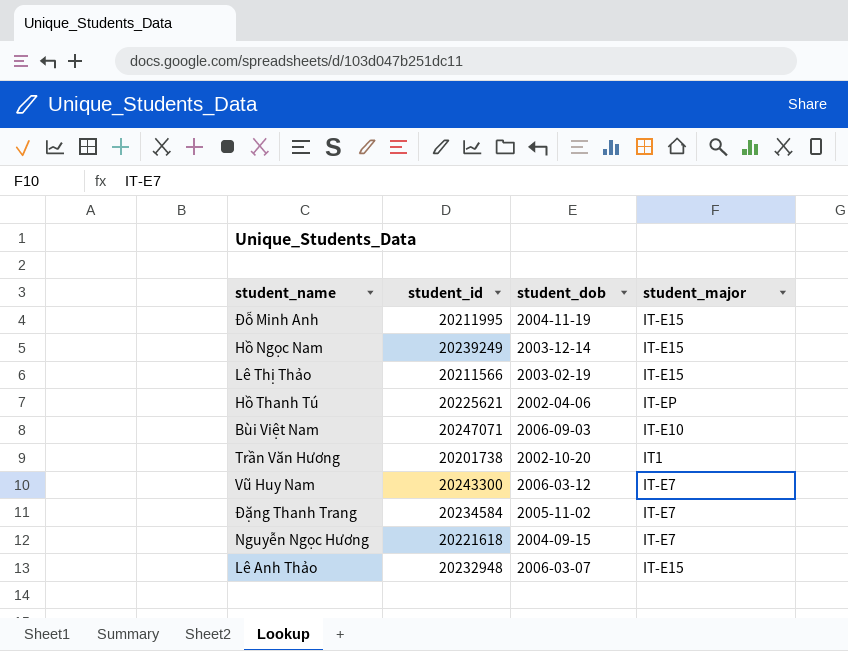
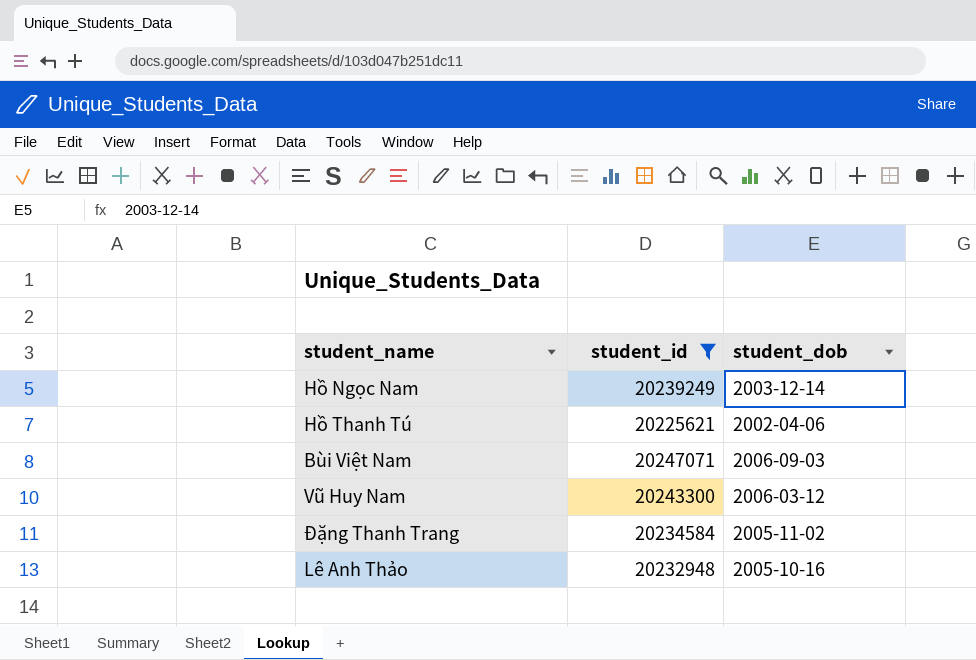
filter: none -> student_id >= 20225621
column student_major | position: 4 -> none
Lê Anh Thảo | student_dob: 2006-03-07 -> 2005-10-16

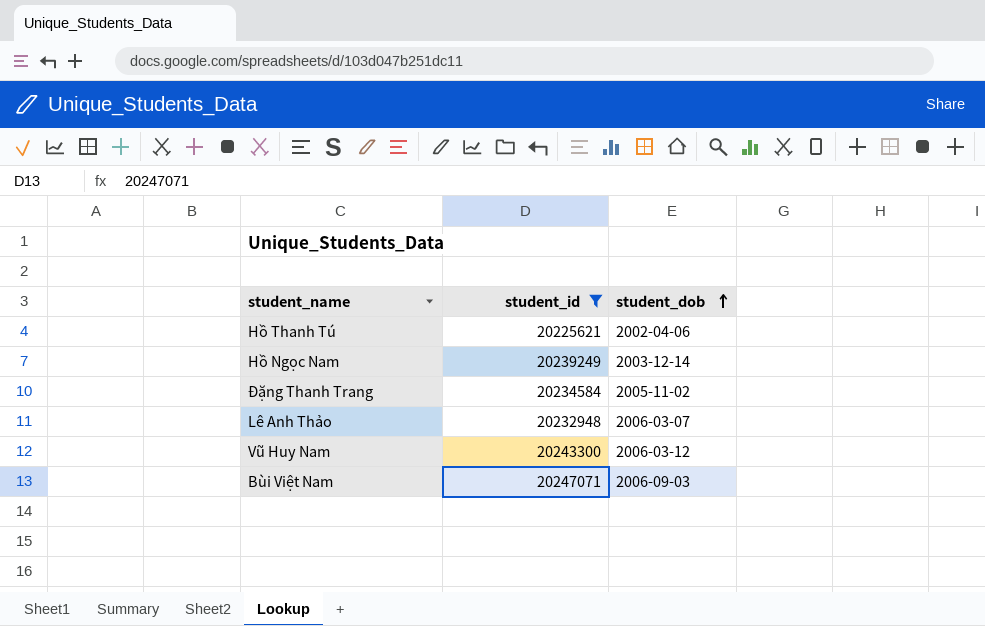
row order: none -> student_dob ascending
Lê Anh Thảo | student_dob: 2005-10-16 -> 2006-03-07

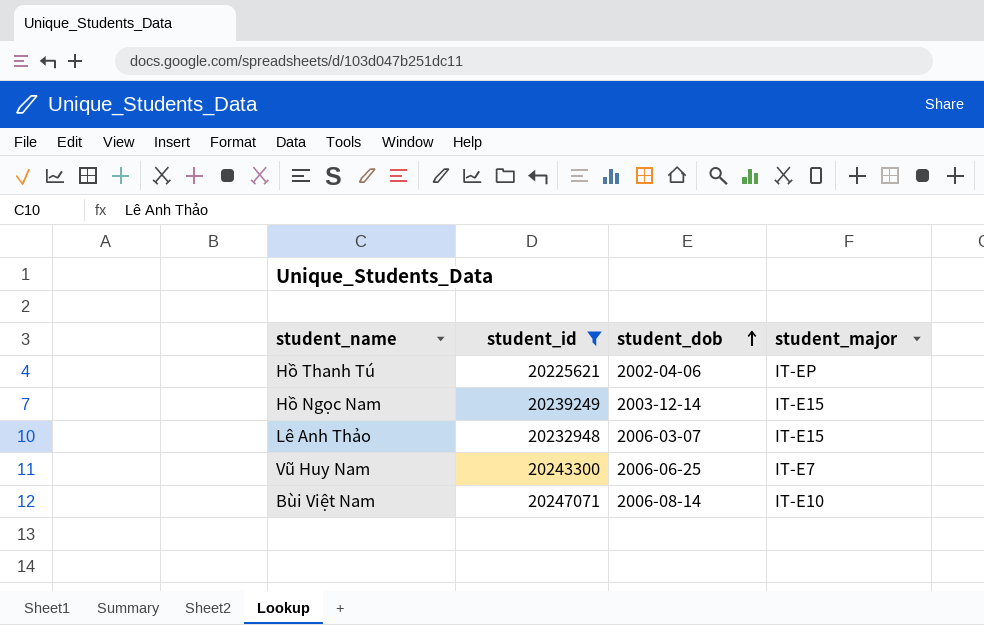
column student_major | position: none -> 4
row Đặng Thanh Trang: 20234584 | 2005-11-02 -> none
Vũ Huy Nam | student_dob: 2006-03-12 -> 2006-06-25
Bùi Việt Nam | student_dob: 2006-09-03 -> 2006-08-14

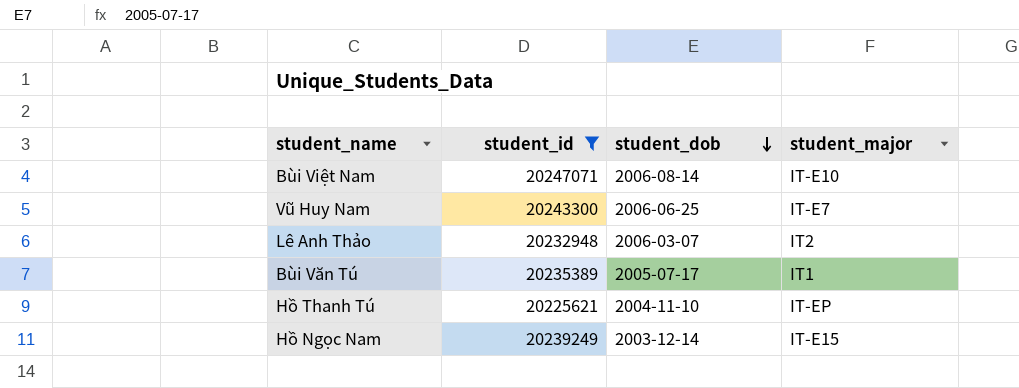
row order: student_dob ascending -> student_dob descending
Lê Anh Thảo | student_major: IT-E15 -> IT2
row Bùi Văn Tú: none -> 20235389 | 2005-07-17 | IT1
Hồ Thanh Tú | student_dob: 2002-04-06 -> 2004-11-10

